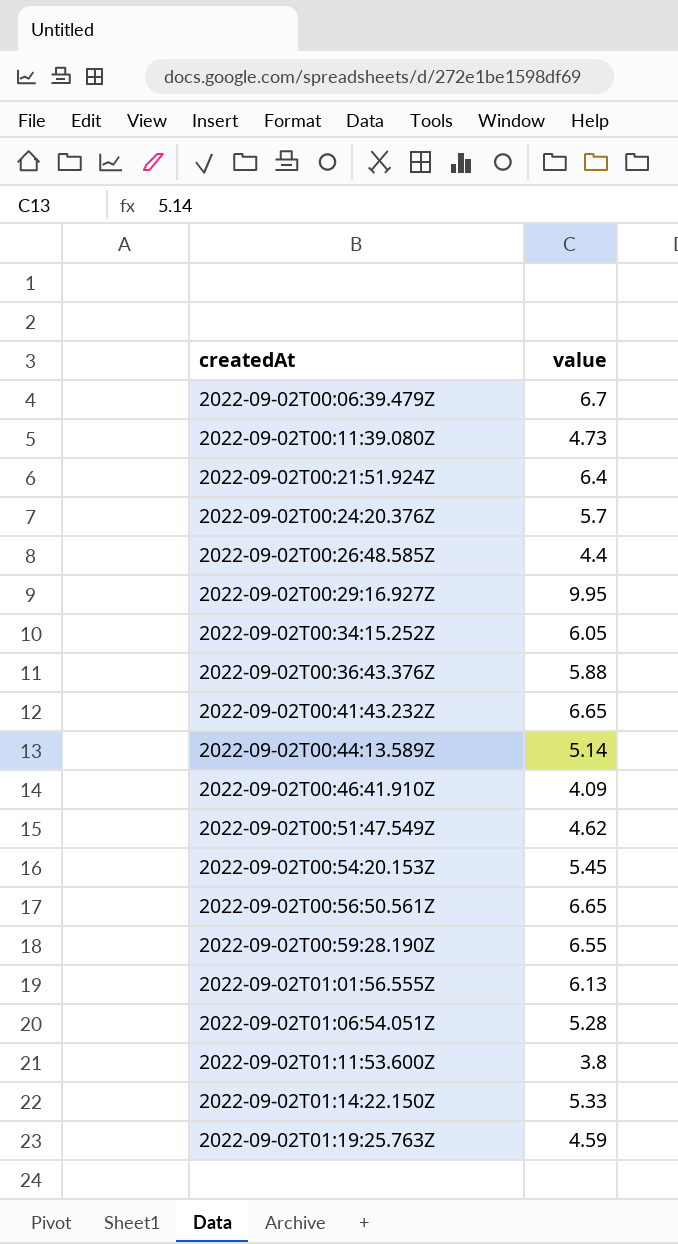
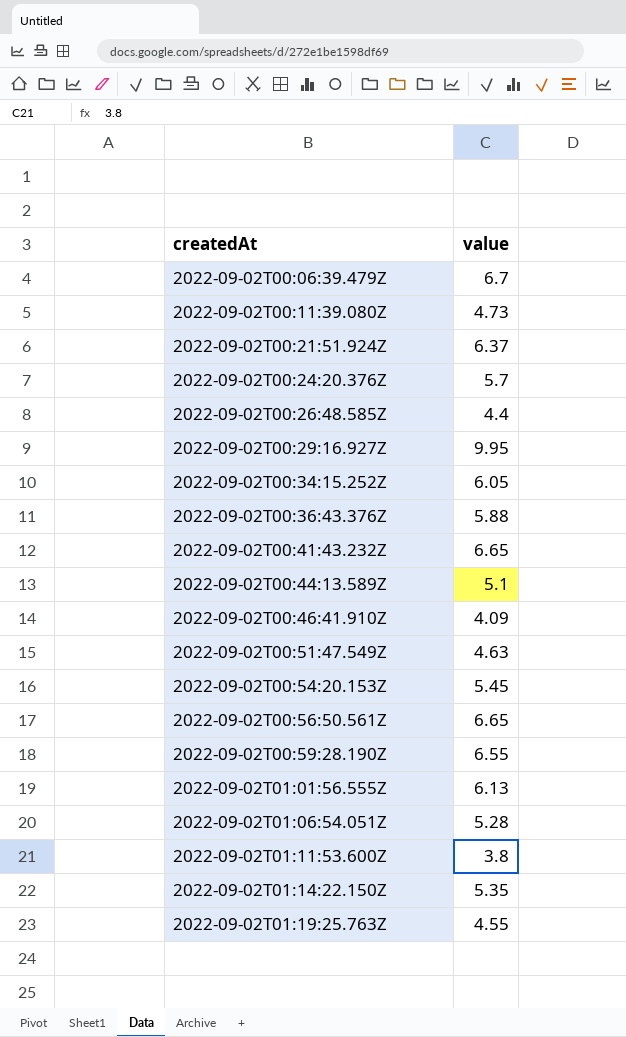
2022-09-02T00:21:51.924Z | value: 6.4 -> 6.37
2022-09-02T00:44:13.589Z | value: 5.14 -> 5.1
2022-09-02T00:51:47.549Z | value: 4.62 -> 4.63
2022-09-02T01:14:22.150Z | value: 5.33 -> 5.35
2022-09-02T01:19:25.763Z | value: 4.59 -> 4.55

